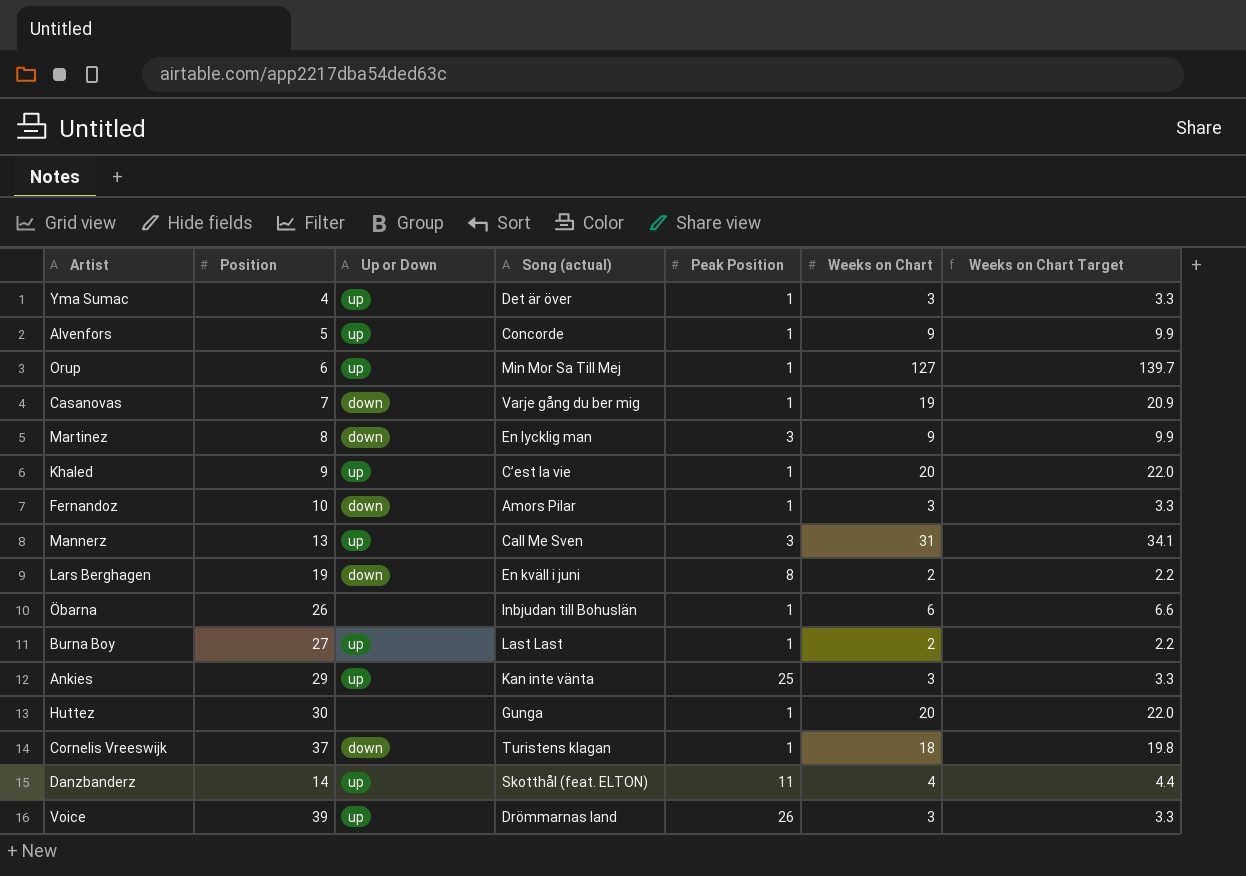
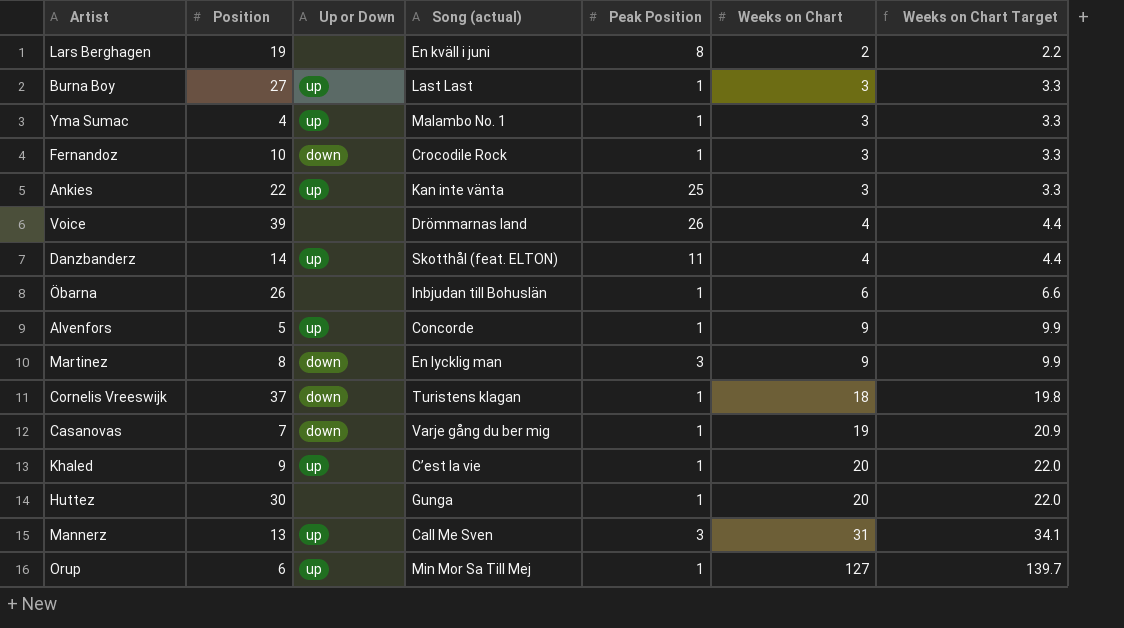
row order: none -> Weeks on Chart ascending
Lars Berghagen | Up or Down: down -> none
Burna Boy | Weeks on Chart: 2 -> 3
Burna Boy | Weeks on Chart Target: 2.2 -> 3.3
Yma Sumac | Song (actual): Det är över -> Malambo No. 1
Fernandoz | Song (actual): Amors Pilar -> Crocodile Rock
Ankies | Position: 29 -> 22
Voice | Up or Down: up -> none
Voice | Weeks on Chart: 3 -> 4
Voice | Weeks on Chart Target: 3.3 -> 4.4

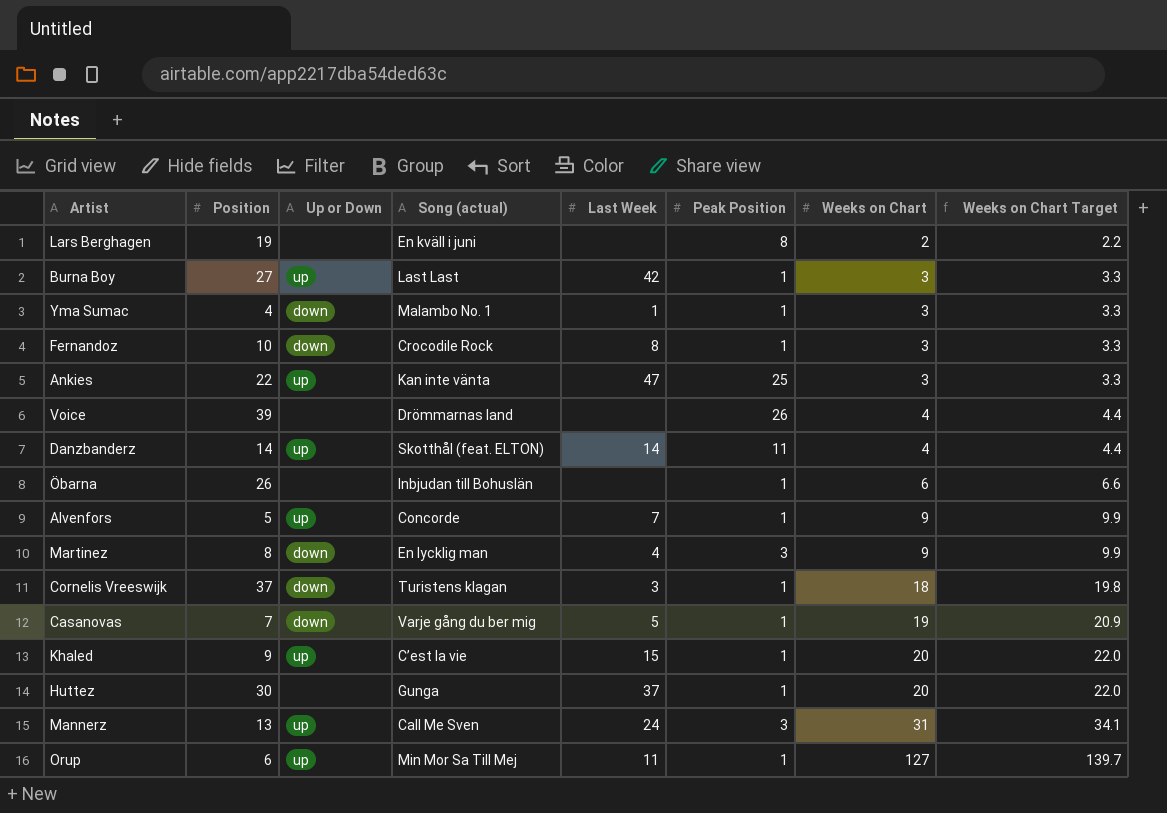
column Last Week | position: none -> 5
Yma Sumac | Up or Down: up -> down

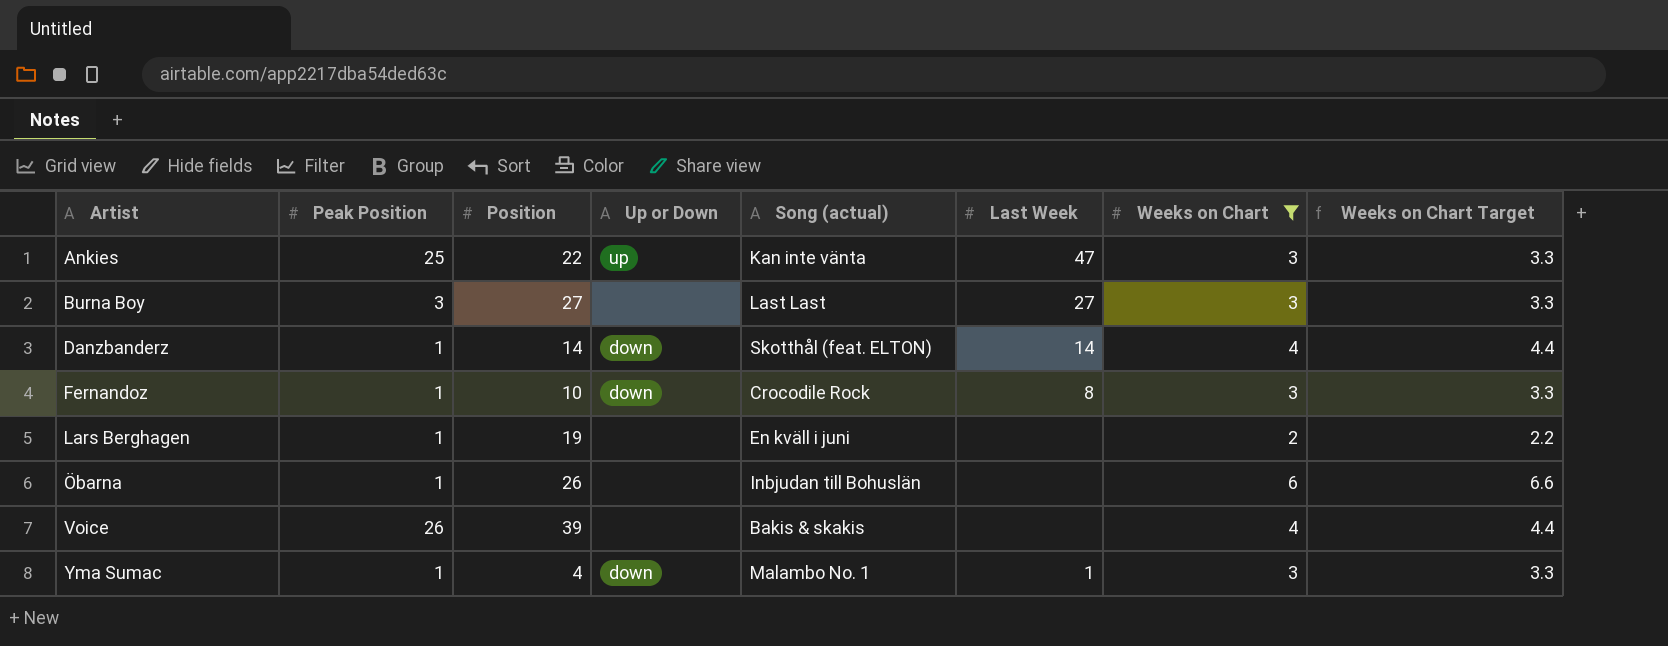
filter: none -> Weeks on Chart <= 6
row order: Weeks on Chart ascending -> Artist ascending
column Peak Position | position: 6 -> 2
Burna Boy | Peak Position: 1 -> 3
Burna Boy | Up or Down: up -> none
Burna Boy | Last Week: 42 -> 27
Danzbanderz | Peak Position: 11 -> 1
Danzbanderz | Up or Down: up -> down
Lars Berghagen | Peak Position: 8 -> 1
Voice | Song (actual): Drömmarnas land -> Bakis & skakis

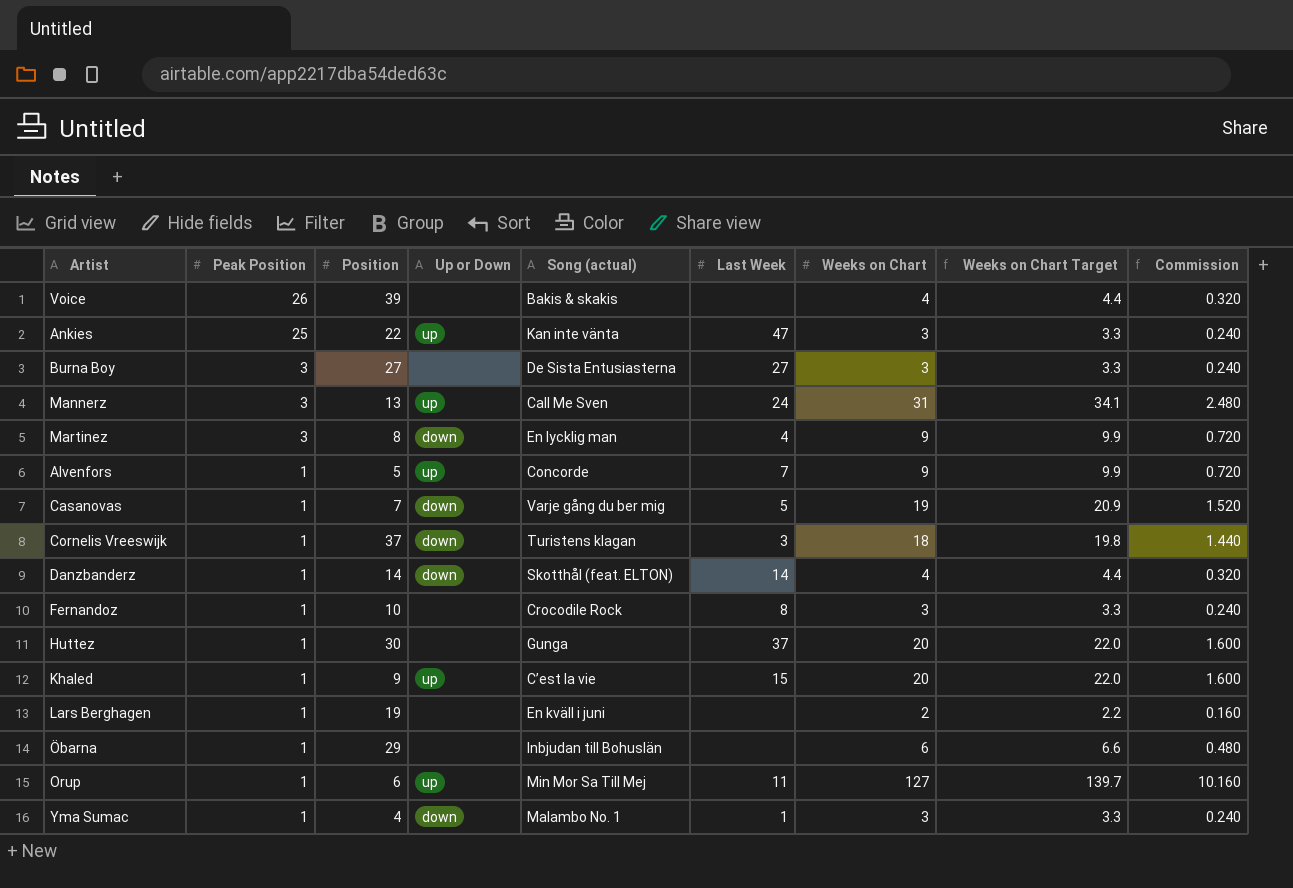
filter: Weeks on Chart <= 6 -> none
row order: Artist ascending -> Peak Position descending
column Commission | formula: none -> [Weeks on Chart] * 0.08
Burna Boy | Song (actual): Last Last -> De Sista Entusiasterna
Fernandoz | Up or Down: down -> none
Öbarna | Position: 26 -> 29

